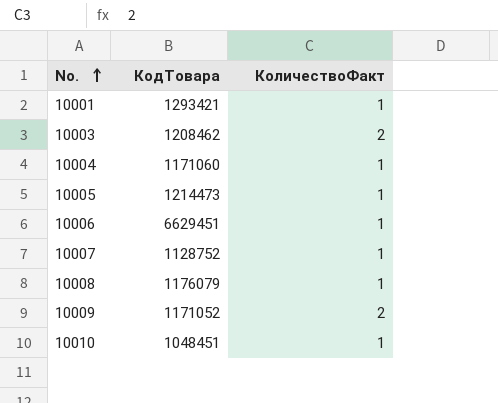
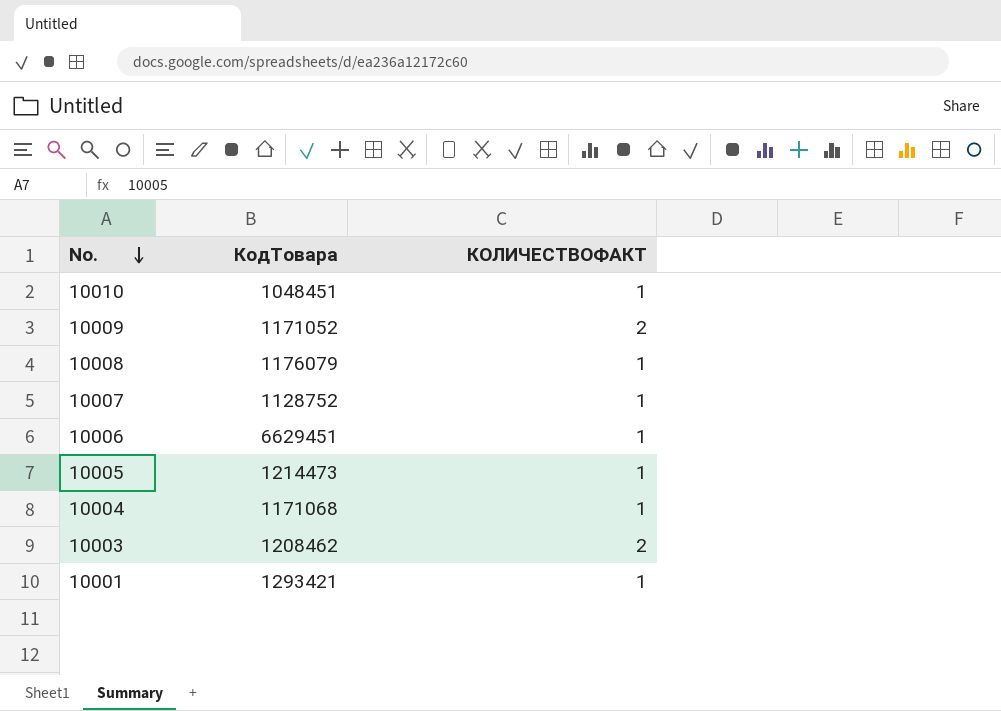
row order: No. ascending -> No. descending
column name: КоличествоФакт -> КОЛИЧЕСТВОФАКТ
10004 | КодТовара: 1171060 -> 1171068

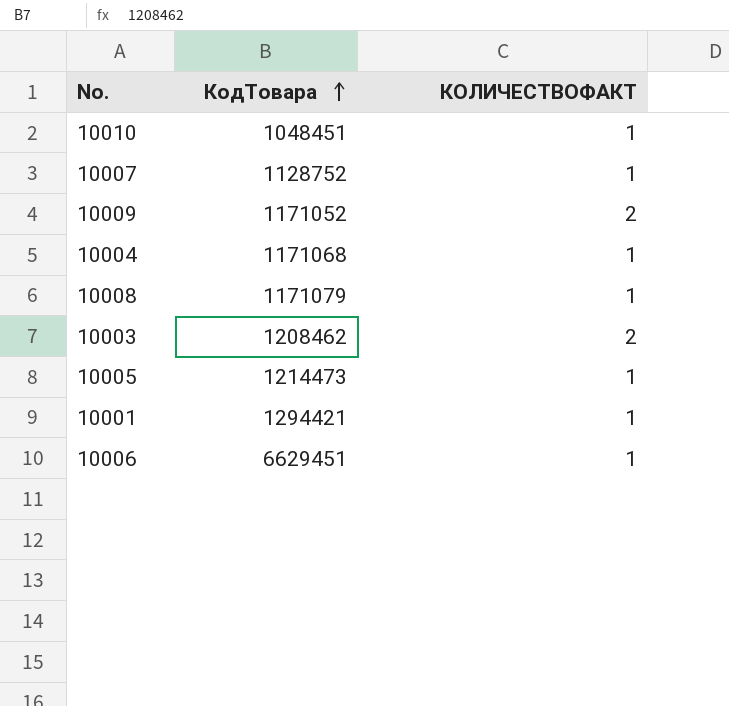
row order: No. descending -> КодТовара ascending
10008 | КодТовара: 1176079 -> 1171079
10001 | КодТовара: 1293421 -> 1294421

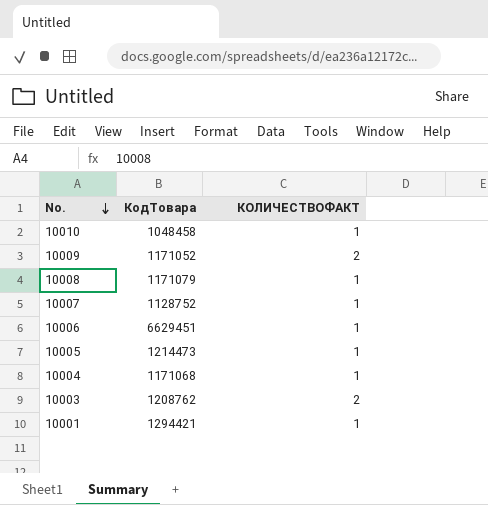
row order: КодТовара ascending -> No. descending
10010 | КодТовара: 1048451 -> 1048458
10003 | КодТовара: 1208462 -> 1208762

